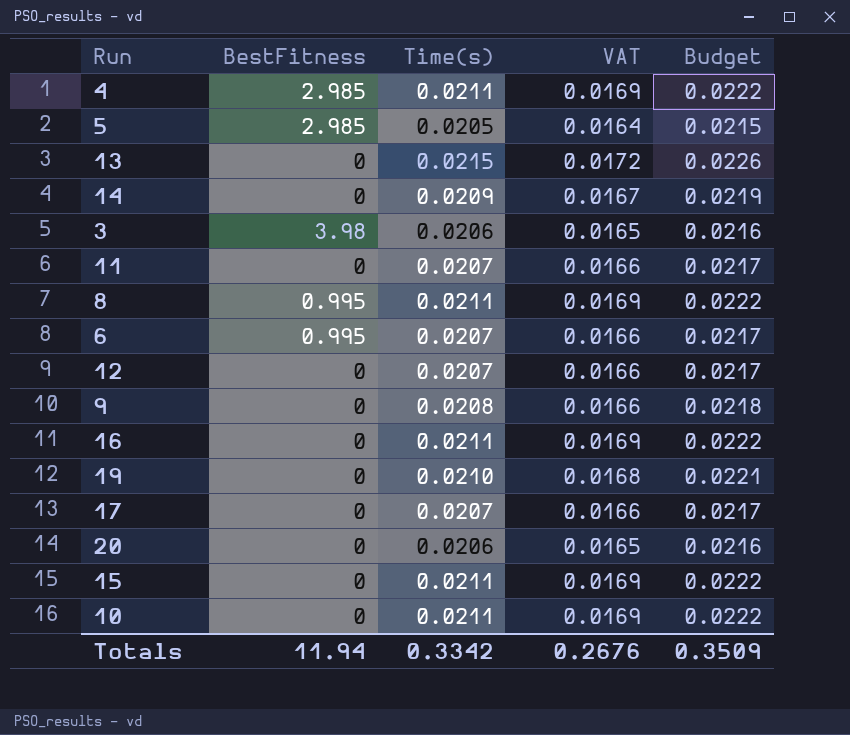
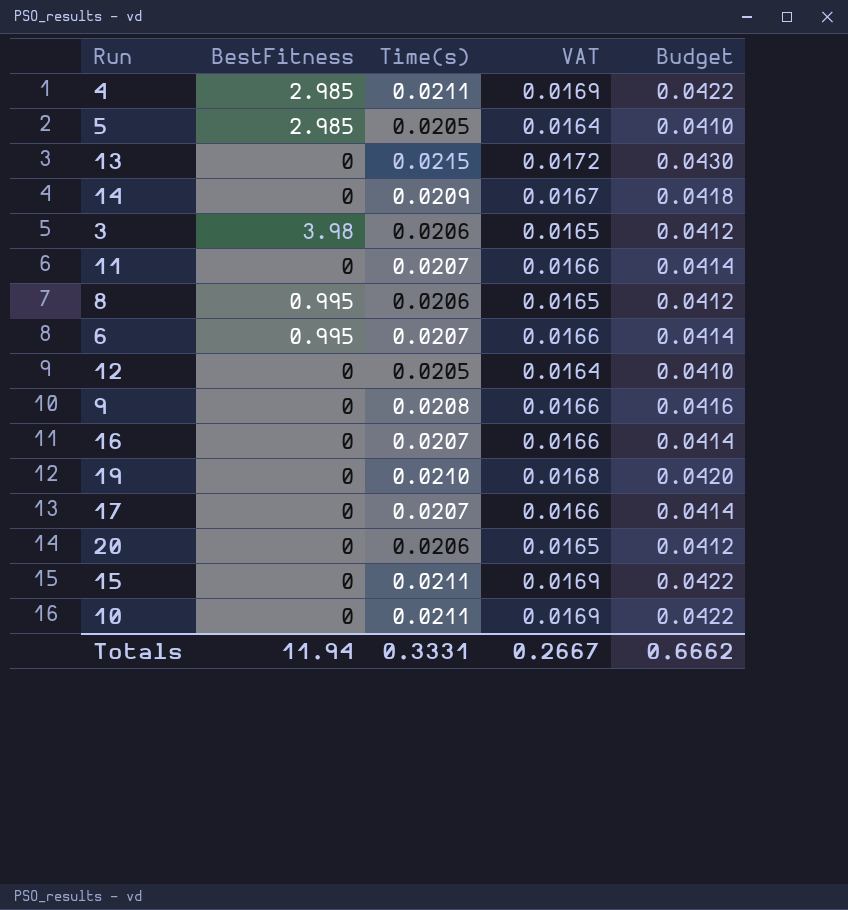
column Budget | formula: [Time(s)] * 1.05 -> [Time(s)] * 2
8 | Time(s): 0.0211 -> 0.0206
8 | VAT: 0.0169 -> 0.0165
12 | Time(s): 0.0207 -> 0.0205
12 | VAT: 0.0166 -> 0.0164
16 | Time(s): 0.0211 -> 0.0207
16 | VAT: 0.0169 -> 0.0166
Totals | Time(s): 0.3342 -> 0.3331
Totals | VAT: 0.2676 -> 0.2667
Totals | Budget: 0.3509 -> 0.6662

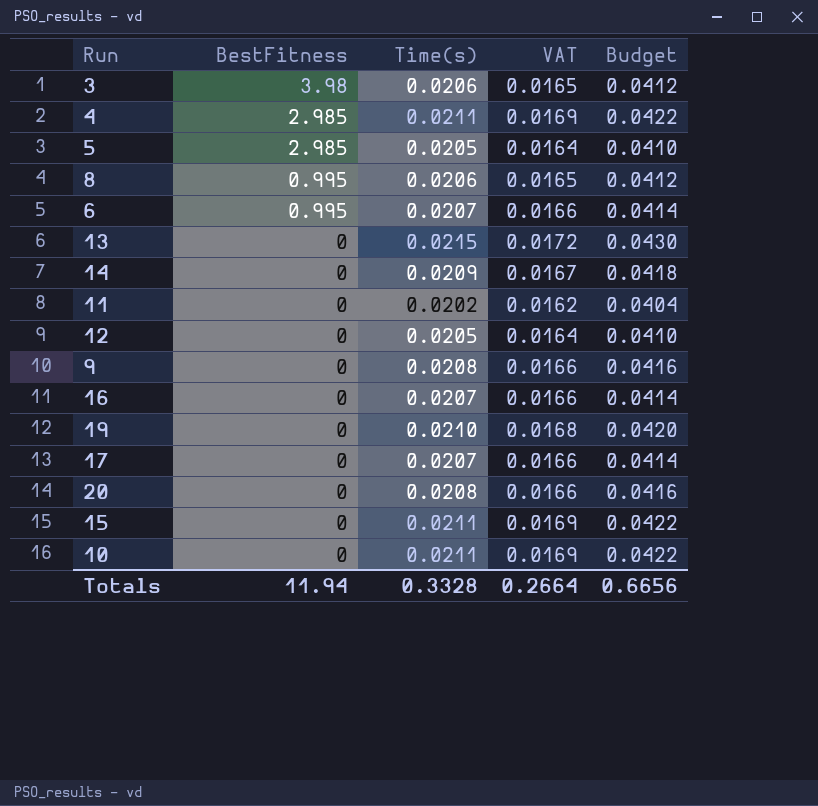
row order: none -> BestFitness descending
11 | Time(s): 0.0207 -> 0.0202
11 | VAT: 0.0166 -> 0.0162
11 | Budget: 0.0414 -> 0.0404
20 | Time(s): 0.0206 -> 0.0208
20 | VAT: 0.0165 -> 0.0166
20 | Budget: 0.0412 -> 0.0416
Totals | Time(s): 0.3331 -> 0.3328
Totals | VAT: 0.2667 -> 0.2664
Totals | Budget: 0.6662 -> 0.6656

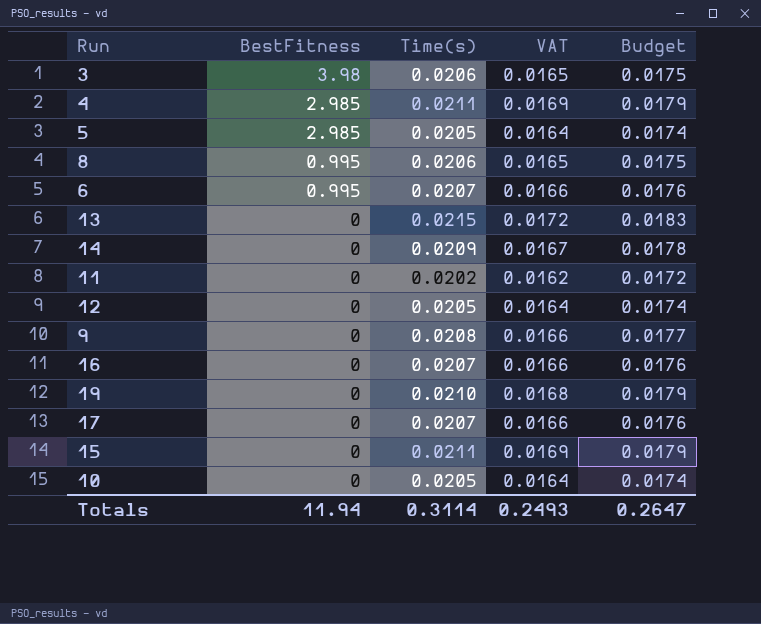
column Budget | formula: [Time(s)] * 2 -> [Time(s)] * 0.85
row 20: 0 | 0.0208 | 0.0166 | 0.0416 -> none
10 | Time(s): 0.0211 -> 0.0205
10 | VAT: 0.0169 -> 0.0164
Totals | Time(s): 0.3328 -> 0.3114
Totals | VAT: 0.2664 -> 0.2493
Totals | Budget: 0.6656 -> 0.2647

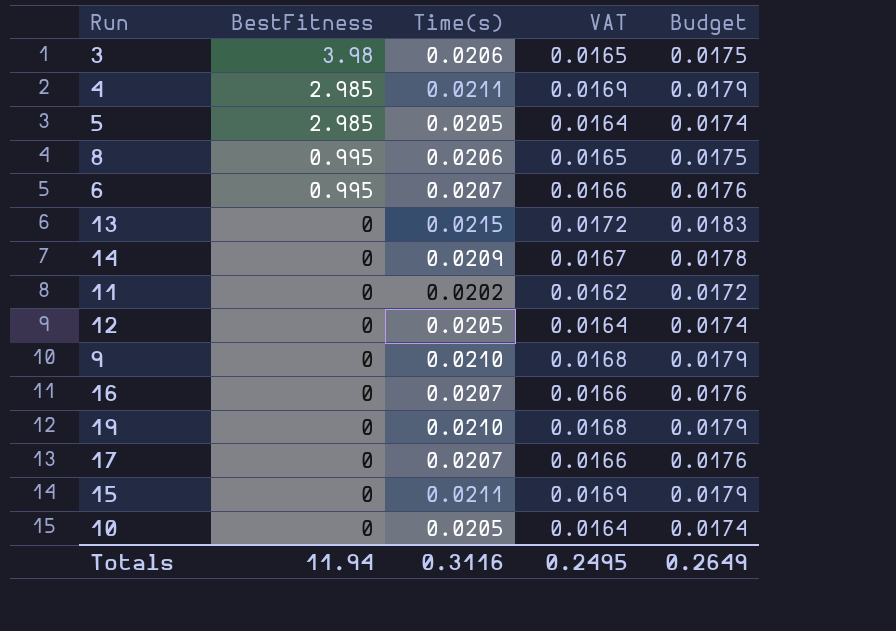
9 | Time(s): 0.0208 -> 0.0210
9 | VAT: 0.0166 -> 0.0168
9 | Budget: 0.0177 -> 0.0179
Totals | Time(s): 0.3114 -> 0.3116
Totals | VAT: 0.2493 -> 0.2495
Totals | Budget: 0.2647 -> 0.2649

